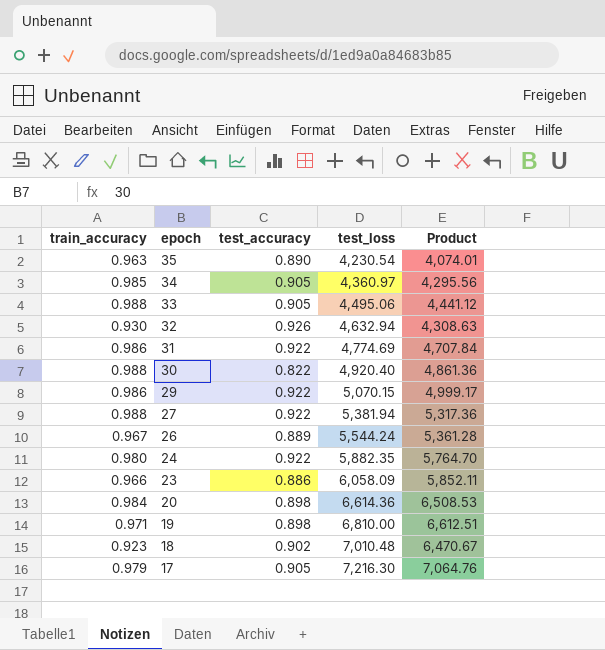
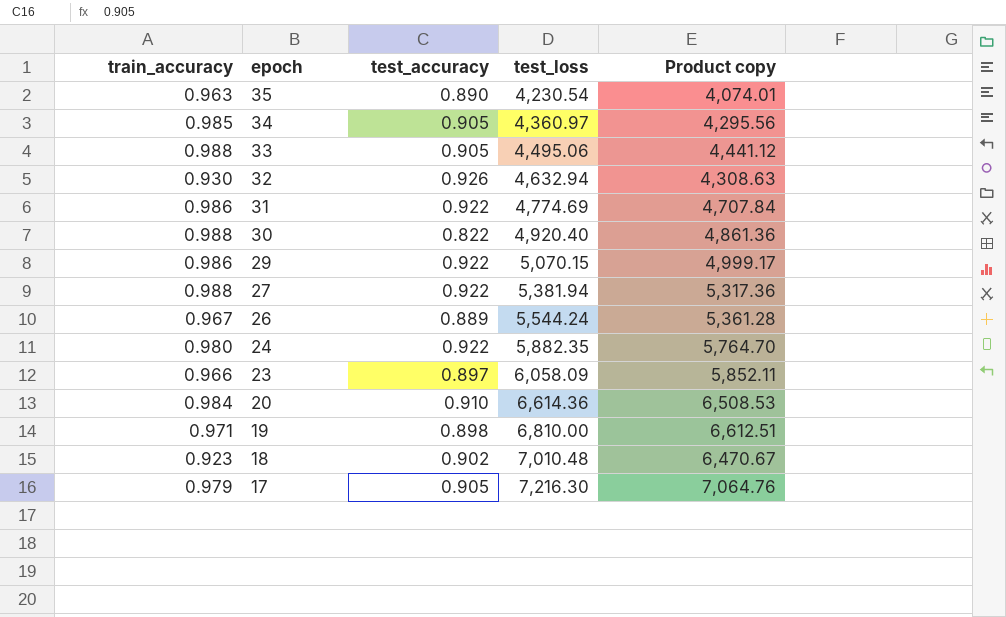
column name: Product -> Product copy
23 | test_accuracy: 0.886 -> 0.897
20 | test_accuracy: 0.898 -> 0.910

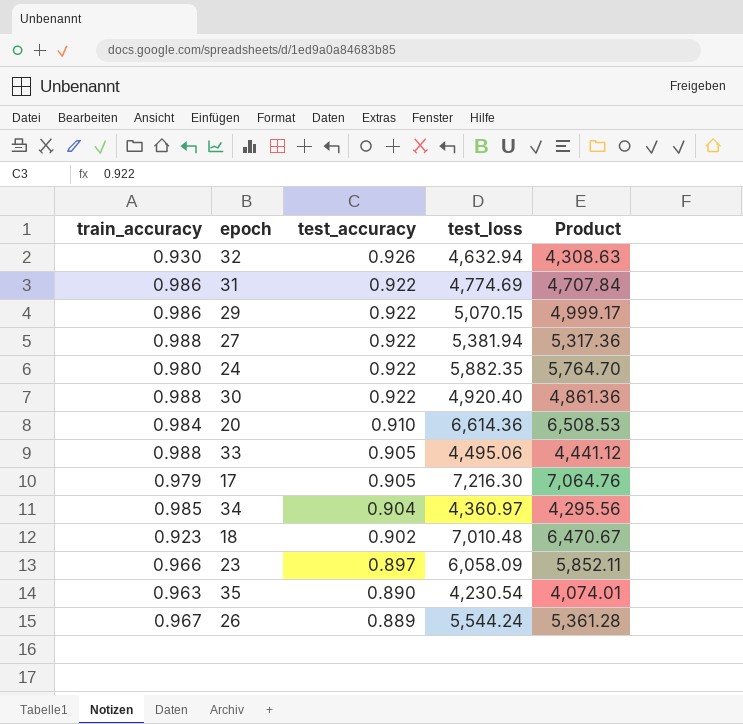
row order: epoch descending -> test_accuracy descending
column name: Product copy -> Product
row 19: 0.971 | 0.898 | 6,810.00 | 6,612.51 -> none
30 | test_accuracy: 0.822 -> 0.922
34 | test_accuracy: 0.905 -> 0.904

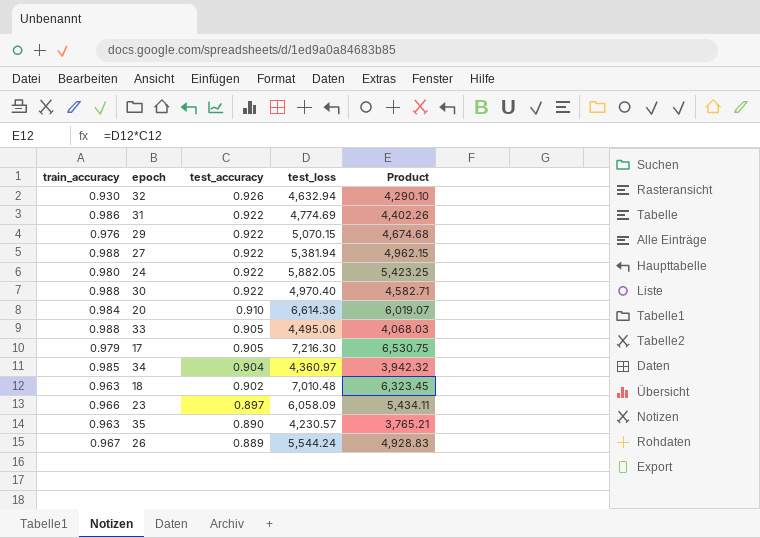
column Product | formula: [train_accuracy] * [test_loss] -> [test_accuracy] * [test_loss]
29 | train_accuracy: 0.986 -> 0.976
24 | test_loss: 5,882.35 -> 5,882.05
30 | test_loss: 4,920.40 -> 4,970.40
18 | train_accuracy: 0.923 -> 0.963
35 | test_loss: 4,230.54 -> 4,230.57

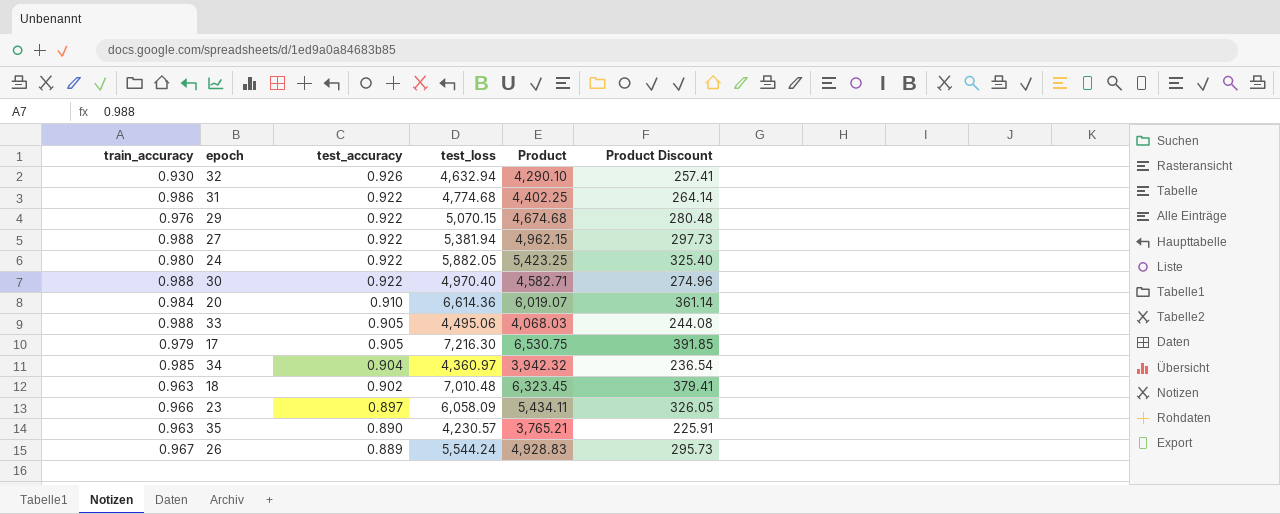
column Product Discount | formula: none -> [Product] * 0.06
31 | test_loss: 4,774.69 -> 4,774.68
31 | Product: 4,402.26 -> 4,402.25

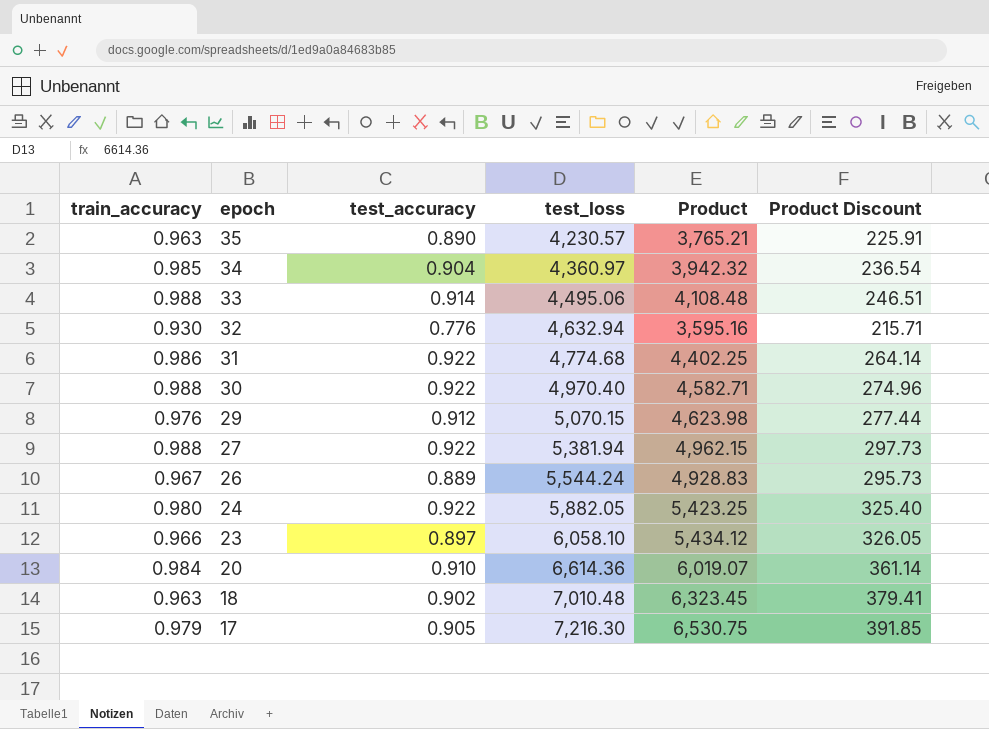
row order: test_accuracy descending -> epoch descending
33 | test_accuracy: 0.905 -> 0.914
33 | Product: 4,068.03 -> 4,108.48
33 | Product Discount: 244.08 -> 246.51
32 | test_accuracy: 0.926 -> 0.776
32 | Product: 4,290.10 -> 3,595.16
32 | Product Discount: 257.41 -> 215.71
29 | test_accuracy: 0.922 -> 0.912
29 | Product: 4,674.68 -> 4,623.98
29 | Product Discount: 280.48 -> 277.44
23 | test_loss: 6,058.09 -> 6,058.10
23 | Product: 5,434.11 -> 5,434.12

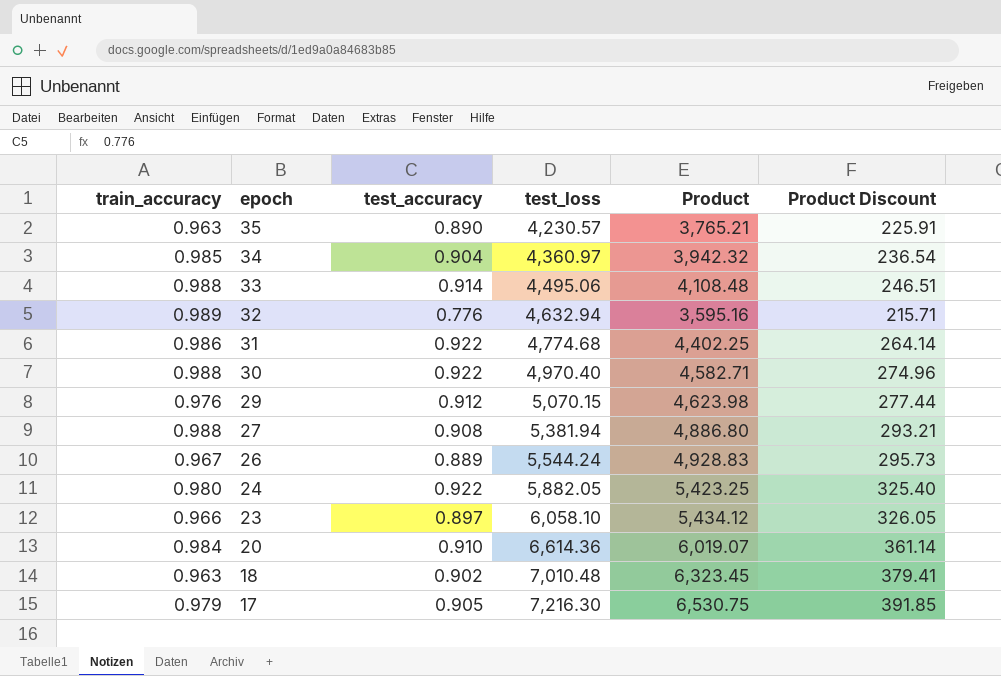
32 | train_accuracy: 0.930 -> 0.989
27 | test_accuracy: 0.922 -> 0.908
27 | Product: 4,962.15 -> 4,886.80
27 | Product Discount: 297.73 -> 293.21

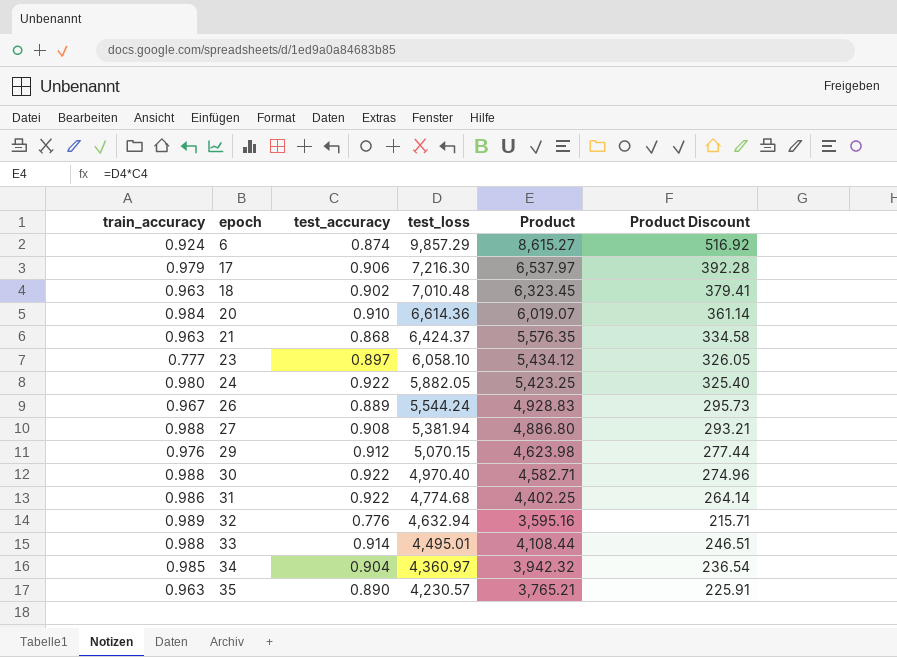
row order: epoch descending -> epoch ascending
row 6: none -> 0.924 | 0.874 | 9,857.29 | 8,615.27 | 516.92
17 | test_accuracy: 0.905 -> 0.906
17 | Product: 6,530.75 -> 6,537.97
17 | Product Discount: 391.85 -> 392.28
row 21: none -> 0.963 | 0.868 | 6,424.37 | 5,576.35 | 334.58
23 | train_accuracy: 0.966 -> 0.777
33 | test_loss: 4,495.06 -> 4,495.01
33 | Product: 4,108.48 -> 4,108.44

